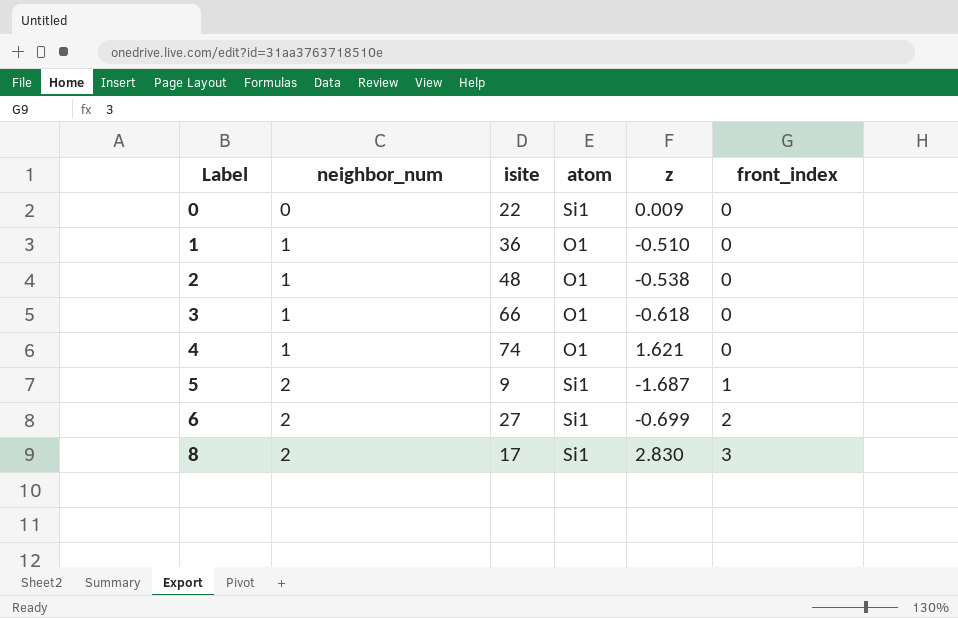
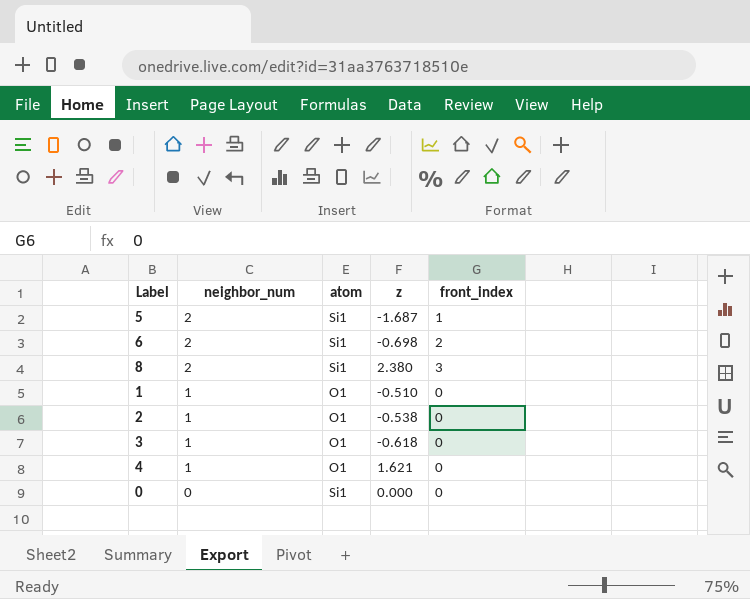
row order: Label ascending -> neighbor_num descending
column isite | position: 3 -> none
6 | z: -0.699 -> -0.698
8 | z: 2.830 -> 2.380
0 | z: 0.009 -> 0.000

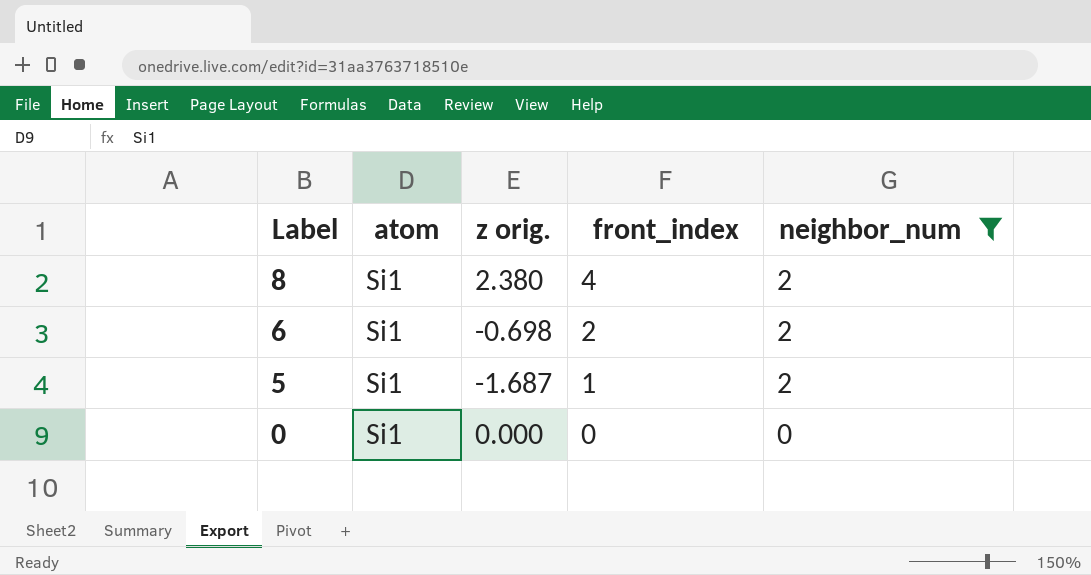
filter: none -> neighbor_num != 1
row order: neighbor_num descending -> Label descending
column name: z -> z orig.
column neighbor_num | position: 2 -> 5
8 | front_index: 3 -> 4

